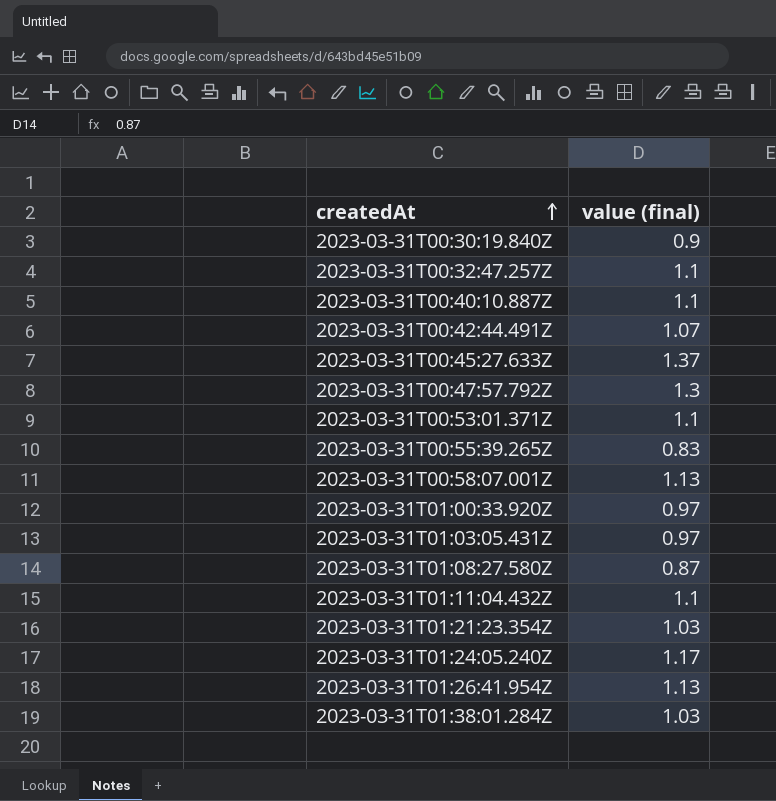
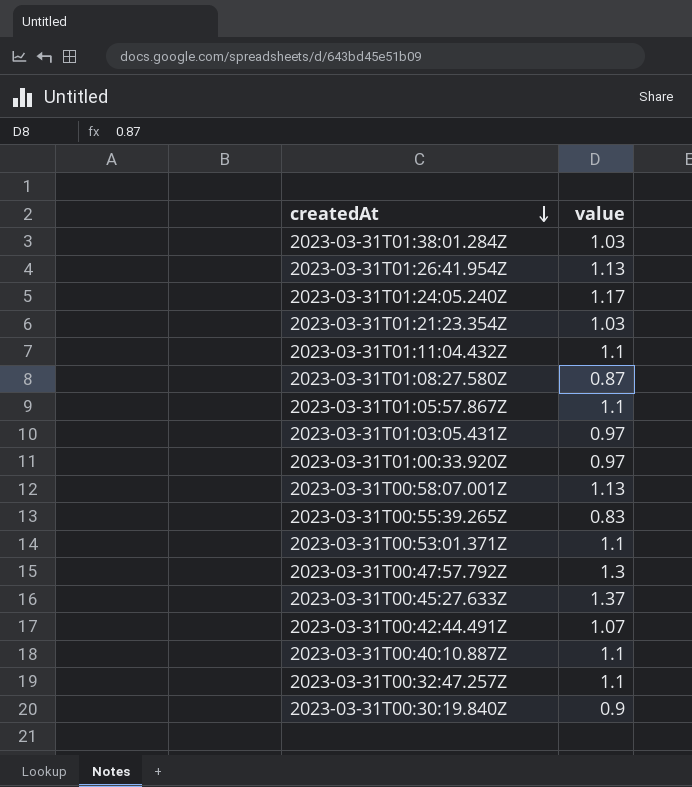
row order: createdAt ascending -> createdAt descending
column name: value (final) -> value
row 2023-03-31T01:05:57.867Z: none -> 1.1

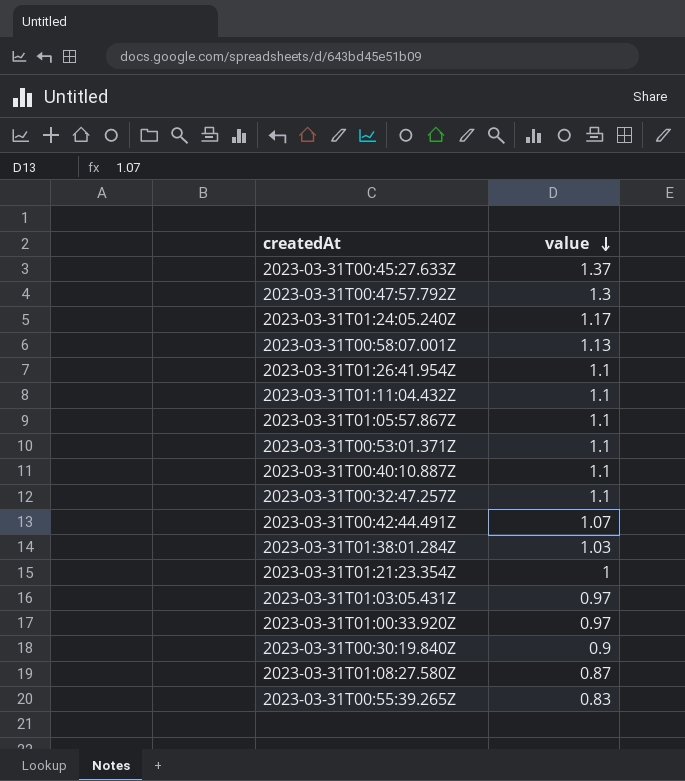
row order: createdAt descending -> value descending
2023-03-31T01:26:41.954Z | value: 1.13 -> 1.1
2023-03-31T01:21:23.354Z | value: 1.03 -> 1

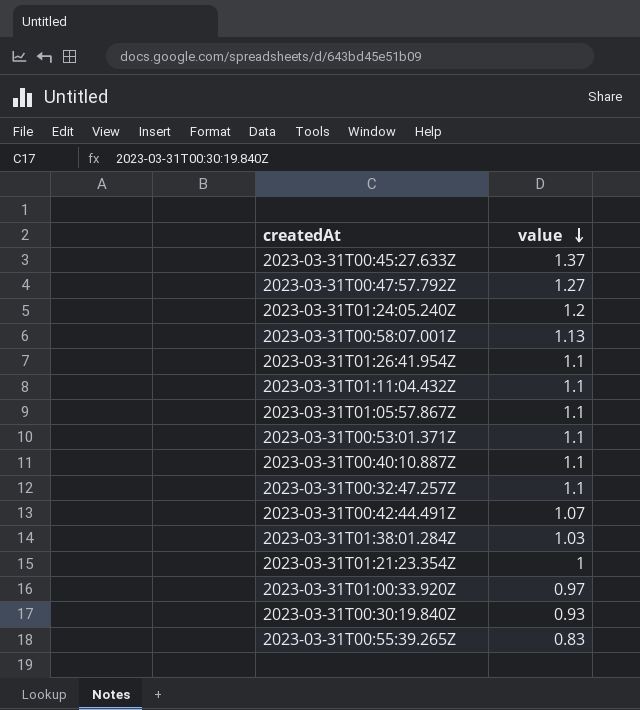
row 2023-03-31T01:03:05.431Z: 0.97 -> none
row 2023-03-31T01:08:27.580Z: 0.87 -> none
2023-03-31T00:47:57.792Z | value: 1.3 -> 1.27
2023-03-31T01:24:05.240Z | value: 1.17 -> 1.2
2023-03-31T00:30:19.840Z | value: 0.9 -> 0.93

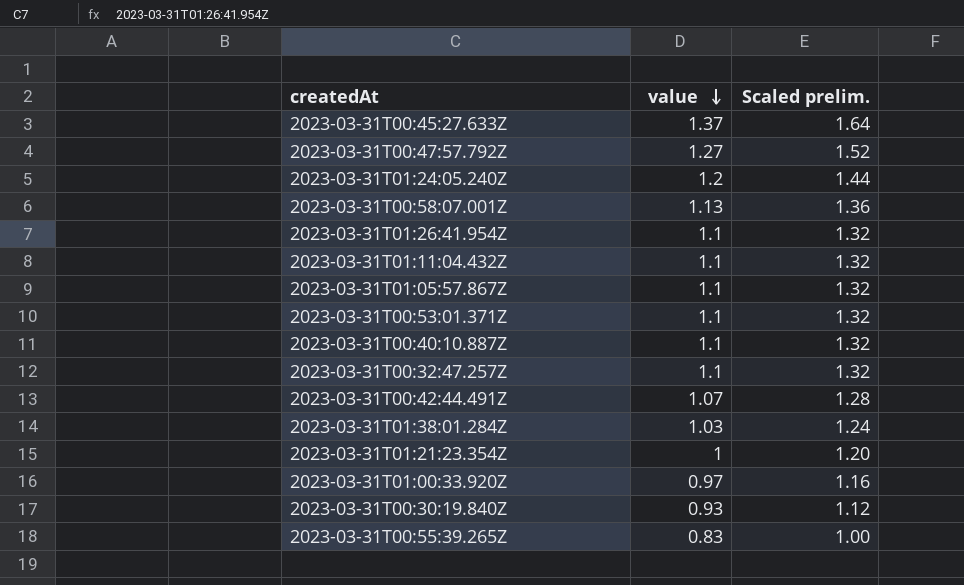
column Scaled prelim. | formula: none -> [value] * 1.2

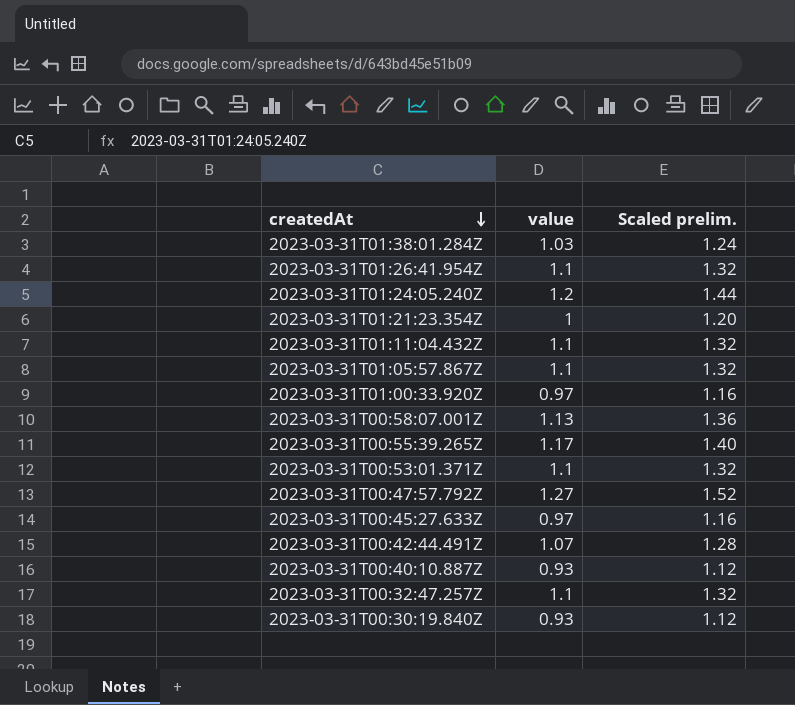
row order: value descending -> createdAt descending
2023-03-31T00:55:39.265Z | value: 0.83 -> 1.17
2023-03-31T00:55:39.265Z | Scaled prelim.: 1.00 -> 1.40
2023-03-31T00:45:27.633Z | value: 1.37 -> 0.97
2023-03-31T00:45:27.633Z | Scaled prelim.: 1.64 -> 1.16
2023-03-31T00:40:10.887Z | value: 1.1 -> 0.93
2023-03-31T00:40:10.887Z | Scaled prelim.: 1.32 -> 1.12

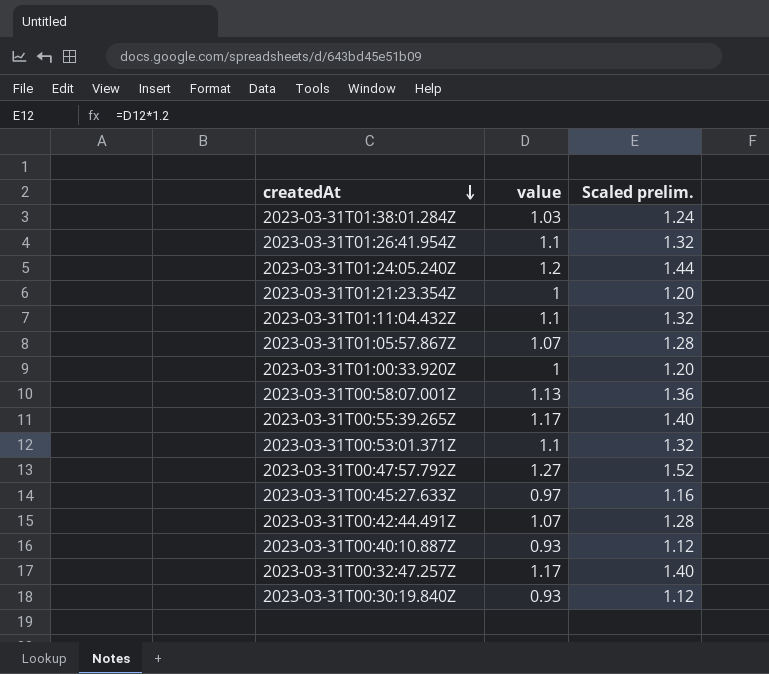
2023-03-31T01:05:57.867Z | value: 1.1 -> 1.07
2023-03-31T01:05:57.867Z | Scaled prelim.: 1.32 -> 1.28
2023-03-31T01:00:33.920Z | value: 0.97 -> 1
2023-03-31T01:00:33.920Z | Scaled prelim.: 1.16 -> 1.20
2023-03-31T00:32:47.257Z | value: 1.1 -> 1.17
2023-03-31T00:32:47.257Z | Scaled prelim.: 1.32 -> 1.40

